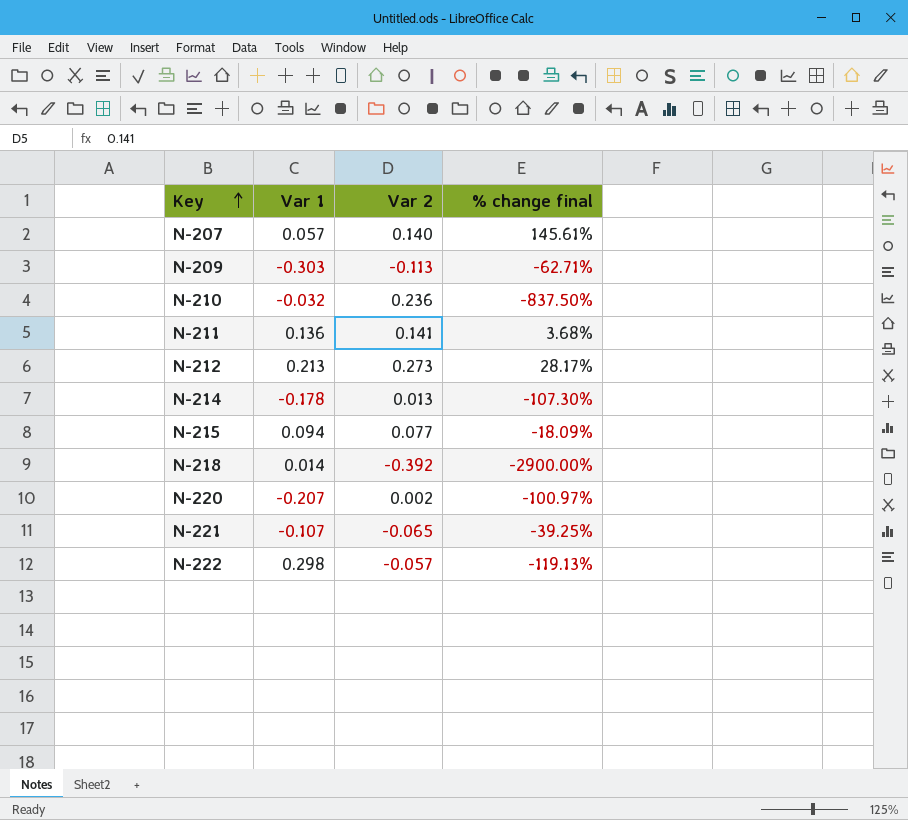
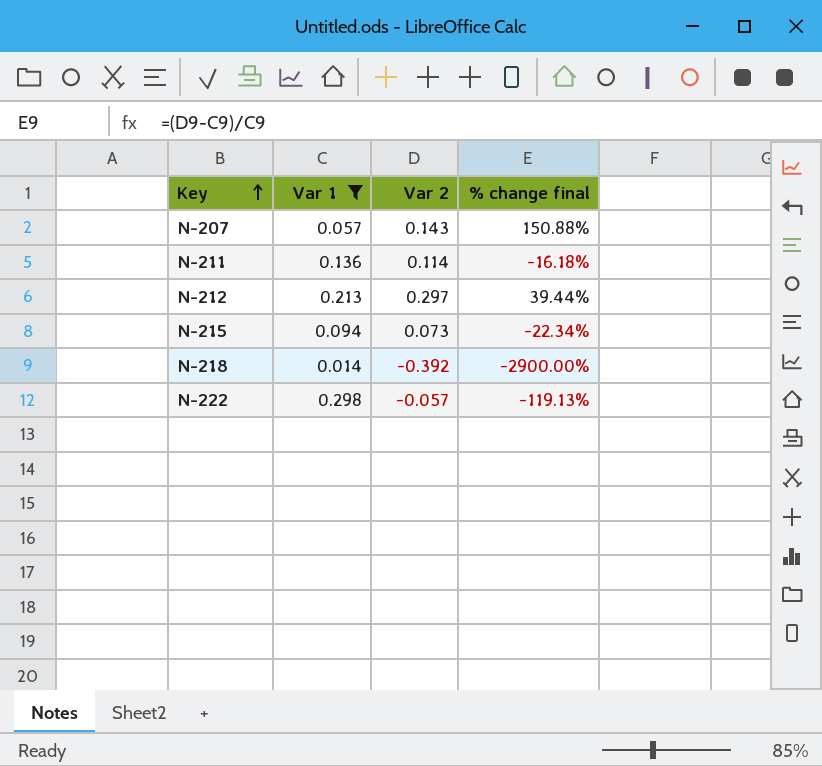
filter: none -> Var 1 >= 0.014
N-207 | Var 2: 0.140 -> 0.143
N-207 | % change final: 145.61% -> 150.88%
N-211 | Var 2: 0.141 -> 0.114
N-211 | % change final: 3.68% -> -16.18%
N-212 | Var 2: 0.273 -> 0.297
N-212 | % change final: 28.17% -> 39.44%
N-215 | Var 2: 0.077 -> 0.073
N-215 | % change final: -18.09% -> -22.34%

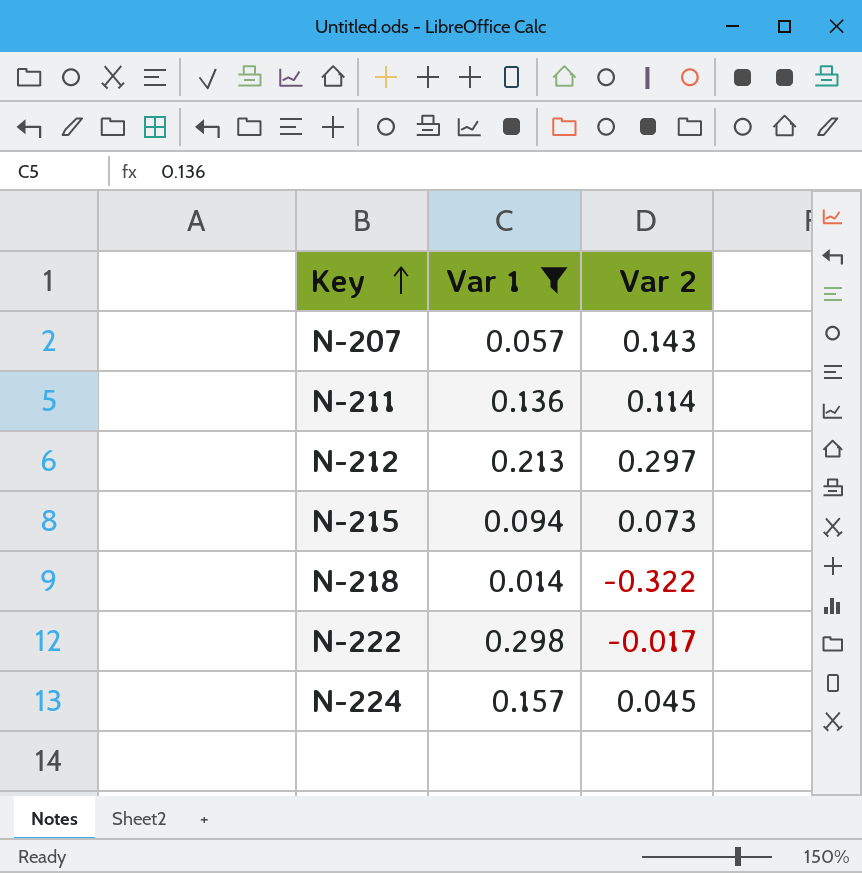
column % change final | formula: ([Var 2] - [Var 1]) / [Var 1] -> none
N-218 | Var 2: -0.392 -> -0.322
N-222 | Var 2: -0.057 -> -0.017
row N-224: none -> 0.157 | 0.045

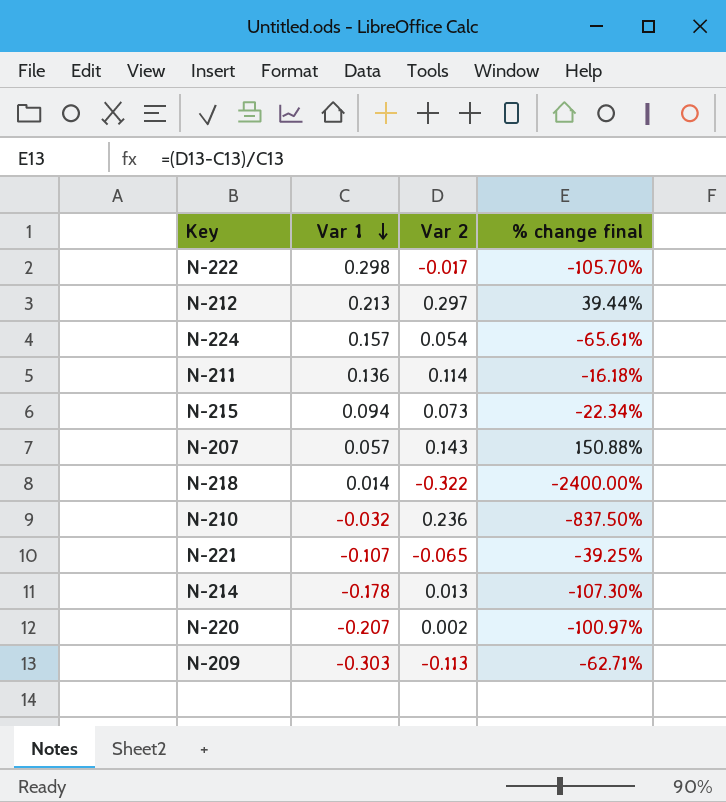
filter: Var 1 >= 0.014 -> none
row order: Key ascending -> Var 1 descending
column % change final | formula: none -> ([Var 2] - [Var 1]) / [Var 1]
N-224 | Var 2: 0.045 -> 0.054

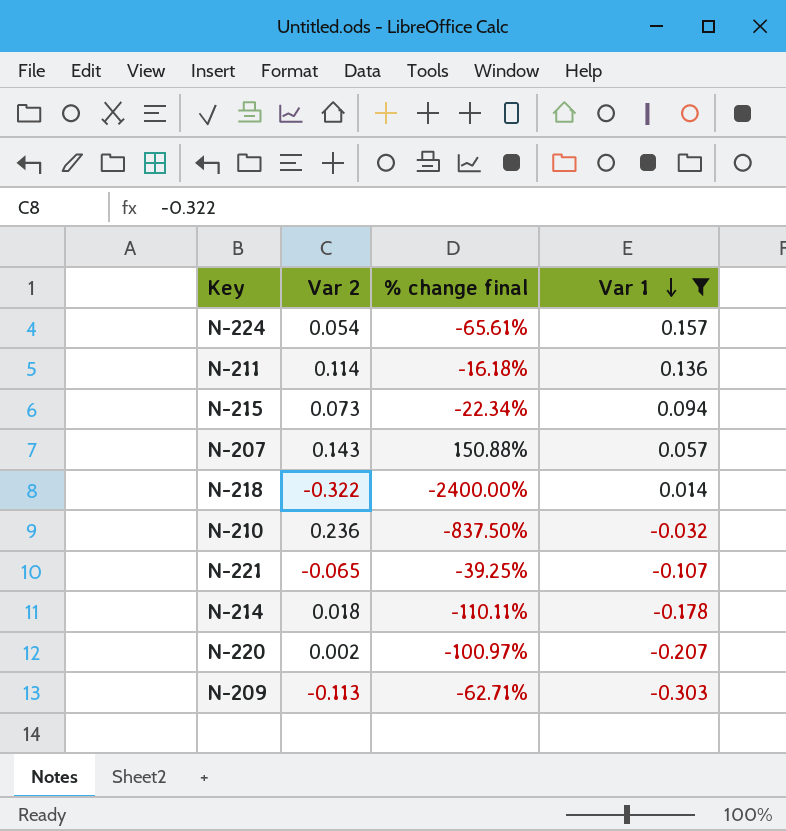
filter: none -> Var 1 <= 0.157
column Var 1 | position: 2 -> 4
N-214 | Var 2: 0.013 -> 0.018
N-214 | % change final: -107.30% -> -110.11%

